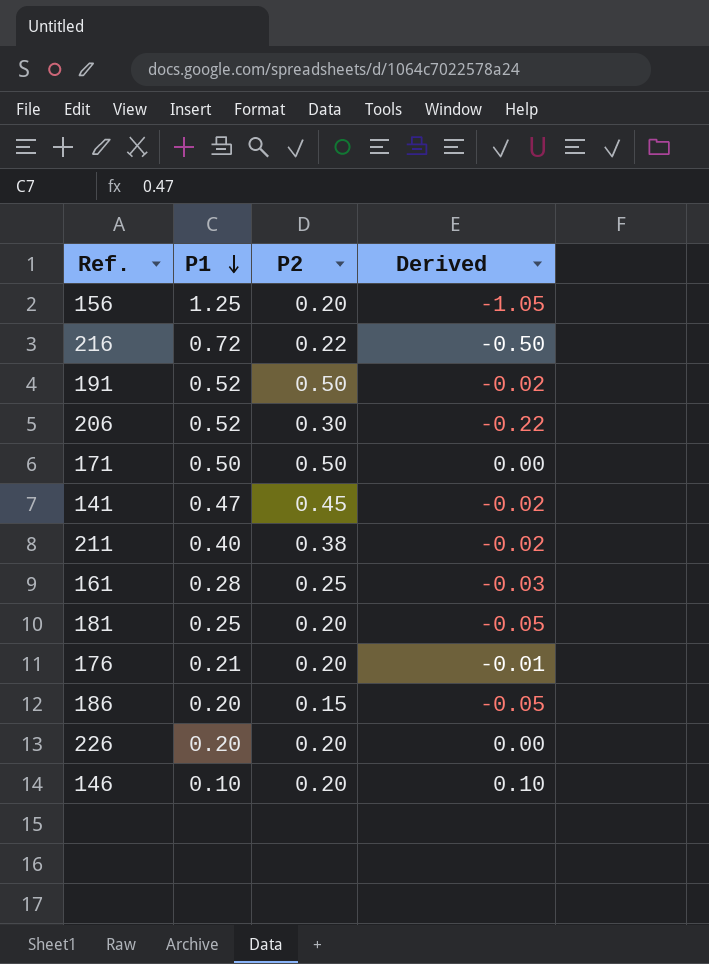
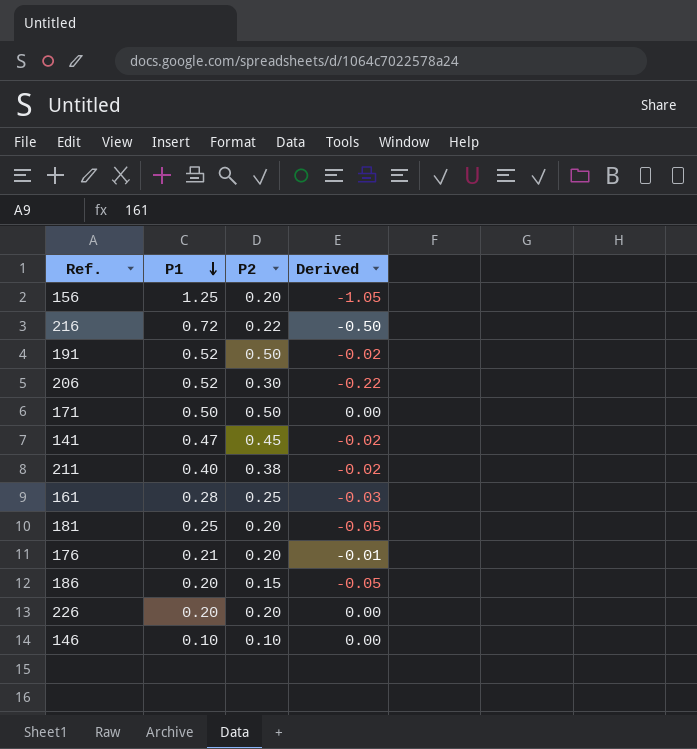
146 | P2: 0.20 -> 0.10
146 | Derived: 0.10 -> 0.00

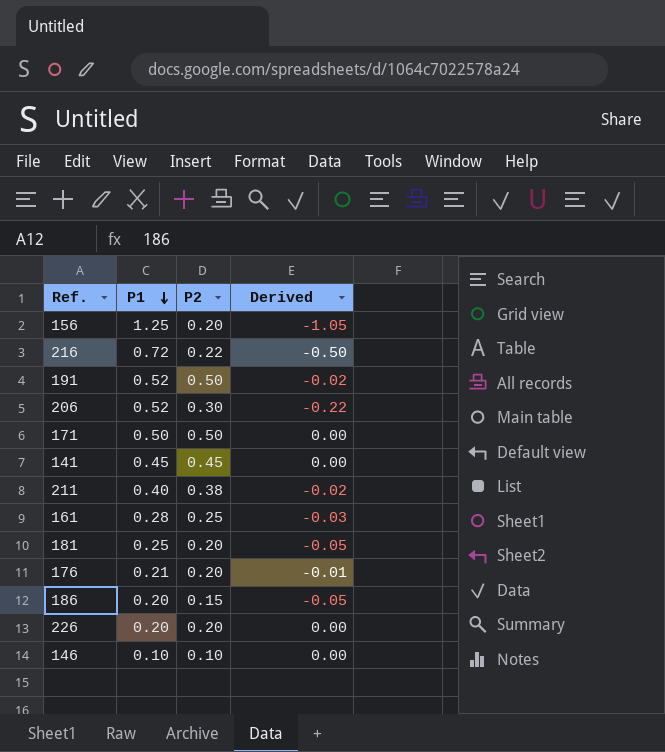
141 | P1: 0.47 -> 0.45
141 | Derived: -0.02 -> 0.00

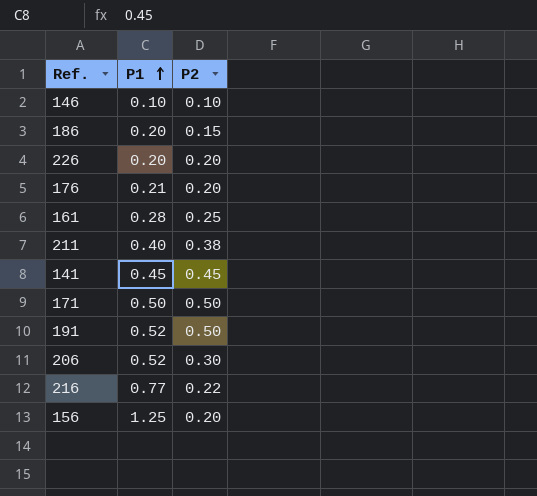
row order: P1 descending -> P1 ascending
column Derived | formula: [P2] - [P1] -> none
row 181: 0.25 | 0.20 | -0.05 -> none
216 | P1: 0.72 -> 0.77

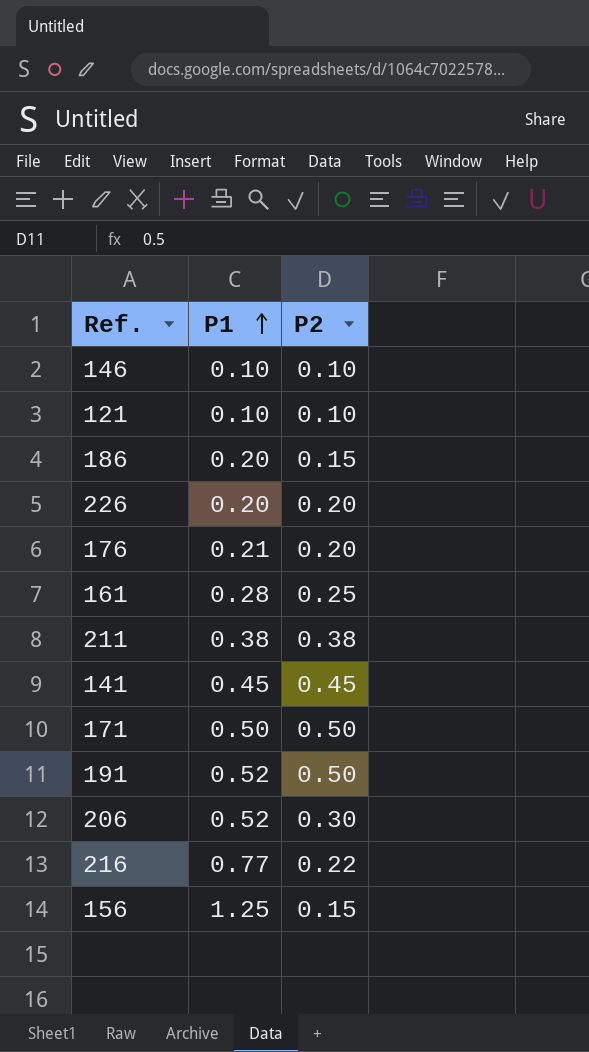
row 121: none -> 0.10 | 0.10
211 | P1: 0.40 -> 0.38
156 | P2: 0.20 -> 0.15

